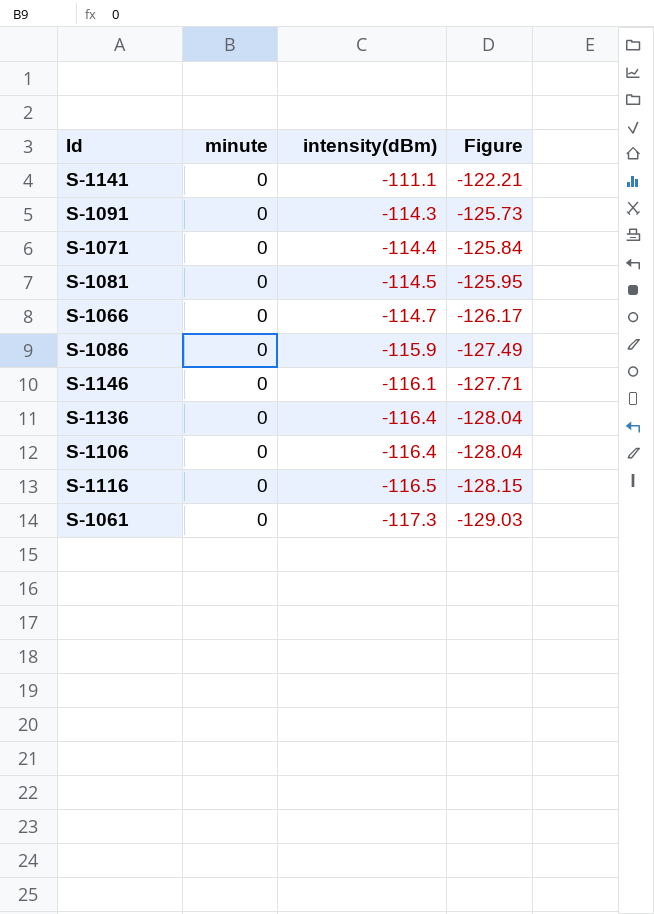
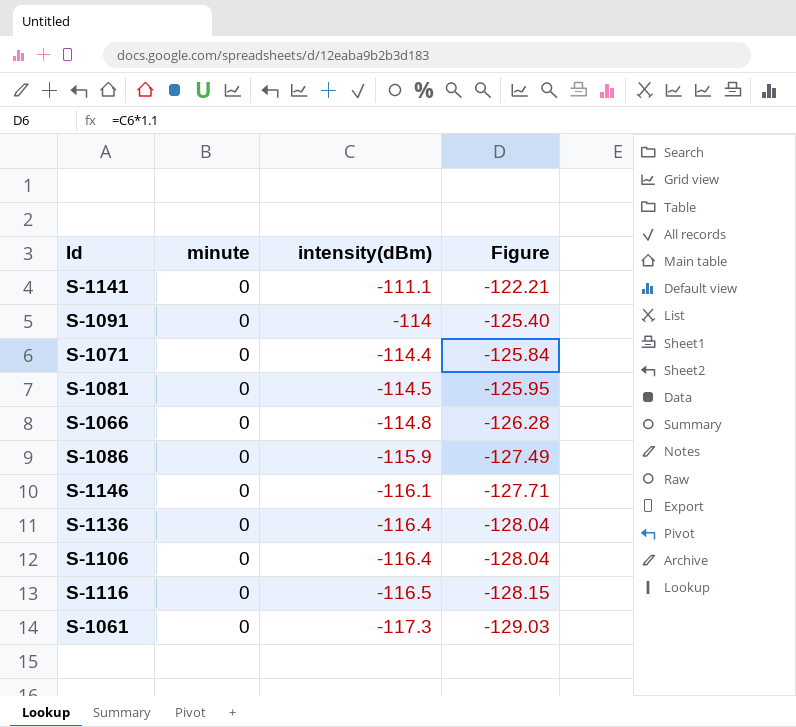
S-1091 | intensity(dBm): -114.3 -> -114
S-1091 | Figure: -125.73 -> -125.40
S-1066 | intensity(dBm): -114.7 -> -114.8
S-1066 | Figure: -126.17 -> -126.28

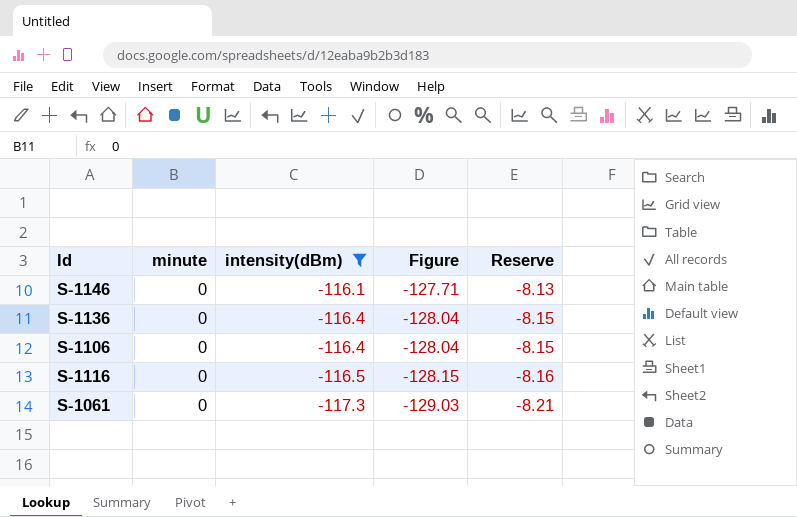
filter: none -> intensity(dBm) <= -116.1
column Reserve | formula: none -> [intensity(dBm)] * 0.07

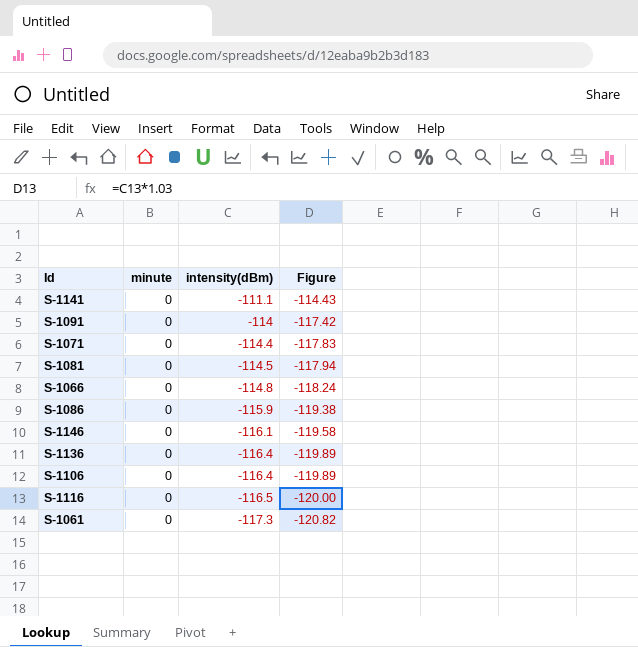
filter: intensity(dBm) <= -116.1 -> none
column Reserve | formula: [intensity(dBm)] * 0.07 -> none
column Figure | formula: [intensity(dBm)] * 1.1 -> [intensity(dBm)] * 1.03

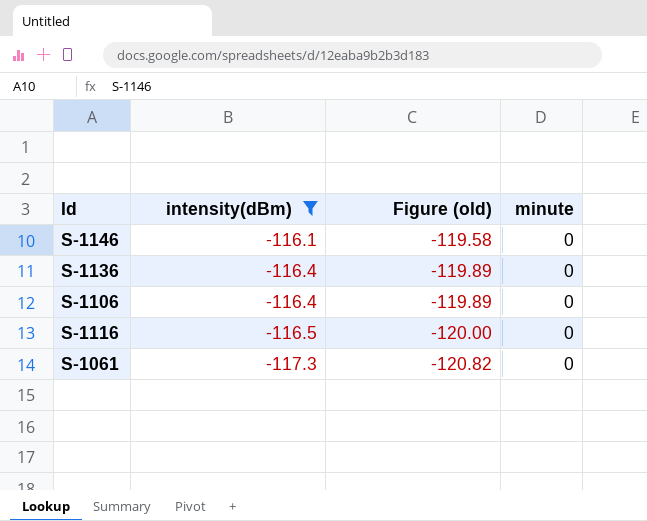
filter: none -> intensity(dBm) <= -116.1
column name: Figure -> Figure (old)
column minute | position: 2 -> 4

